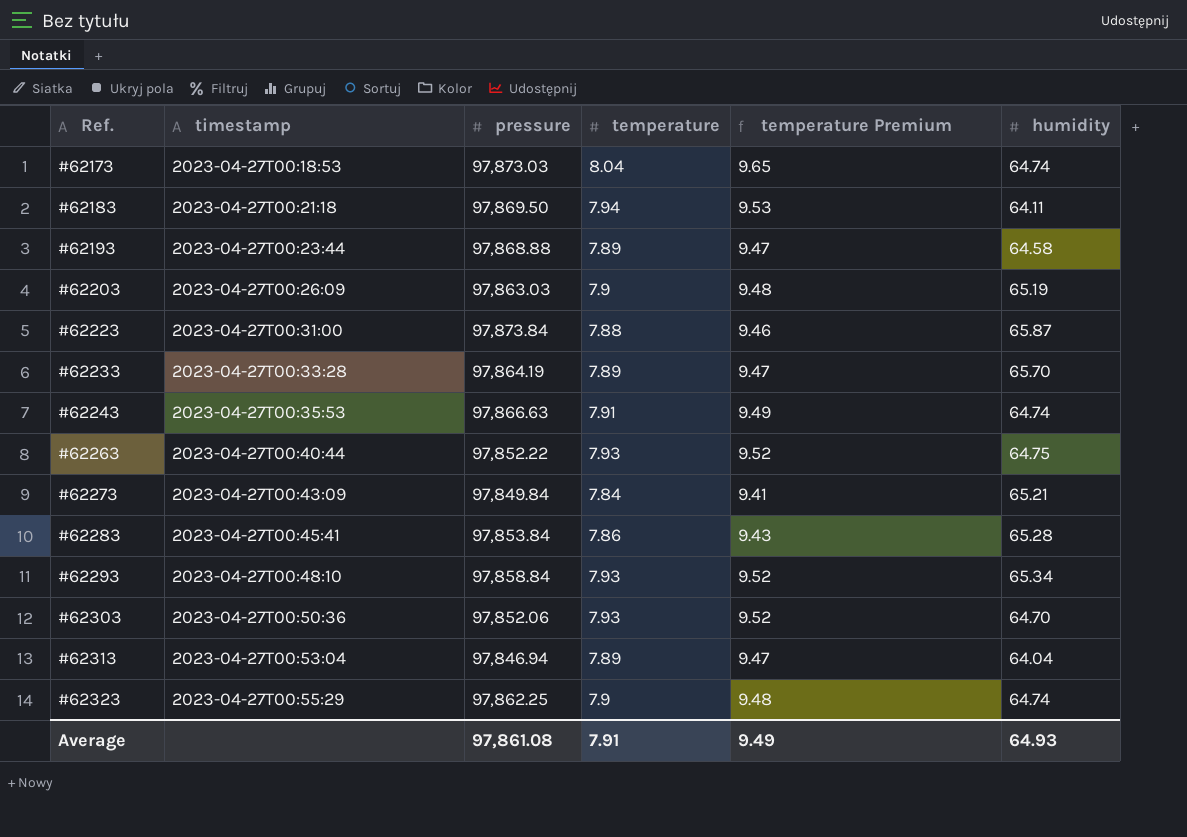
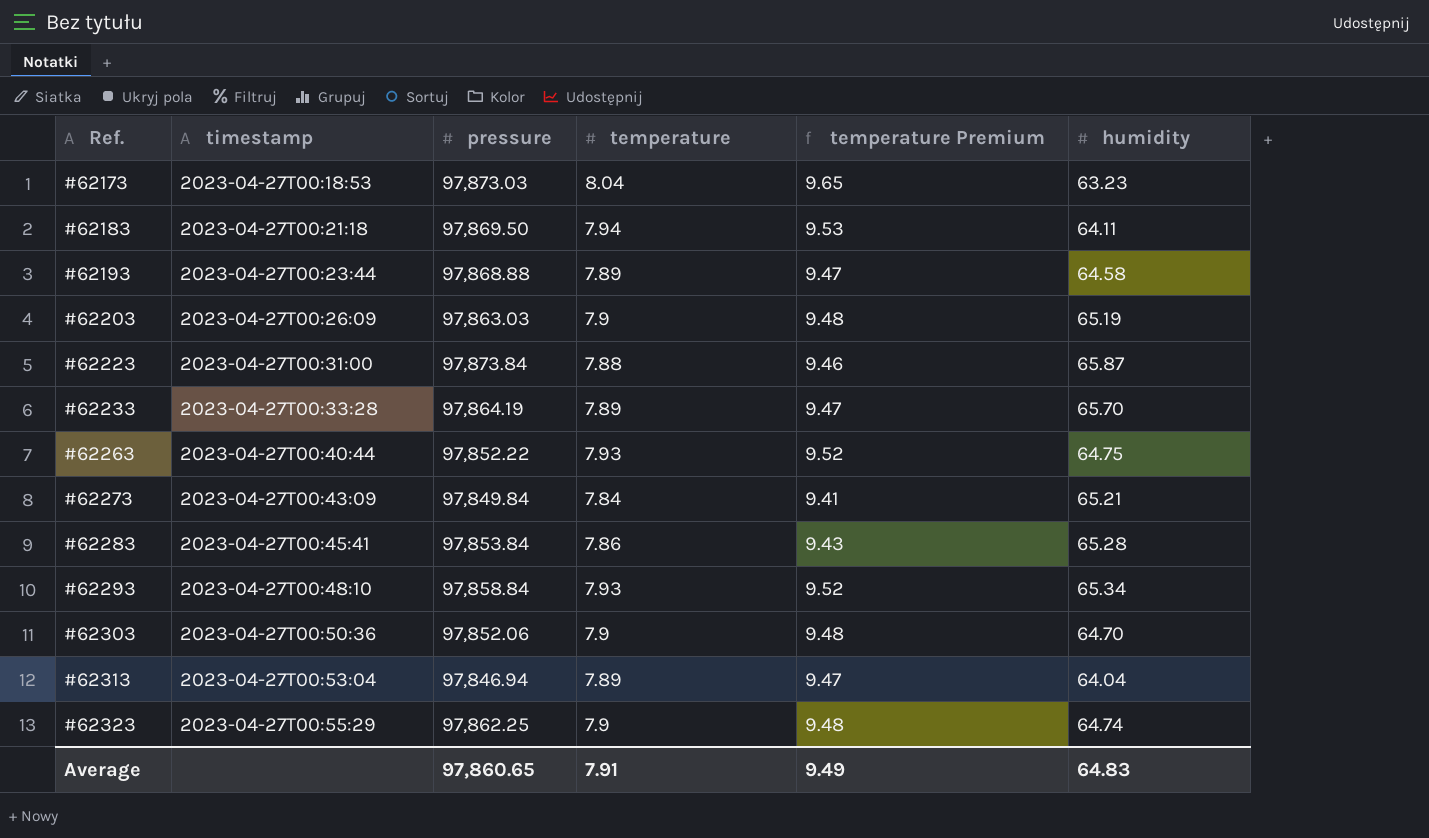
row #62243: 2023-04-27T00:35:53 | 97,866.63 | 7.91 | 9.49 | 64.74 -> none
#62173 | humidity: 64.74 -> 63.23
#62303 | temperature: 7.93 -> 7.9
#62303 | temperature Premium: 9.52 -> 9.48
Average | pressure: 97,861.08 -> 97,860.65
Average | humidity: 64.93 -> 64.83

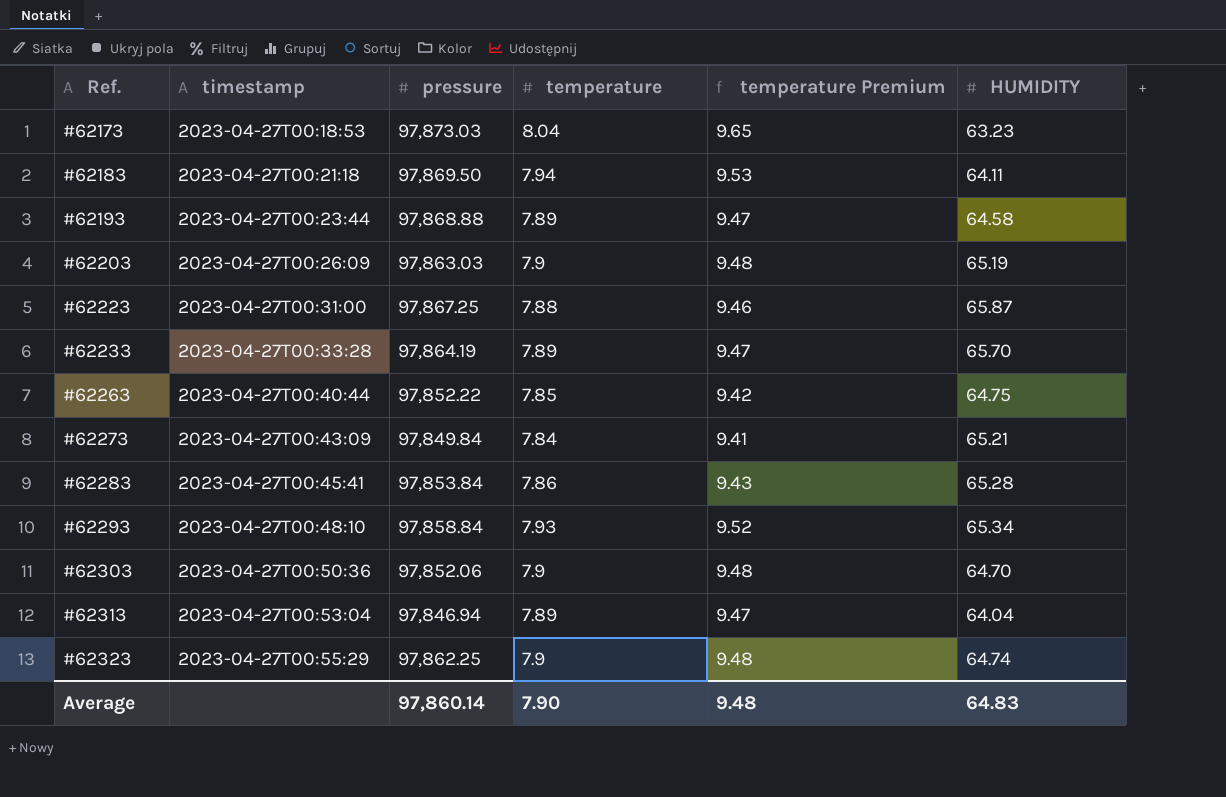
column name: humidity -> HUMIDITY
#62223 | pressure: 97,873.84 -> 97,867.25
#62263 | temperature: 7.93 -> 7.85
#62263 | temperature Premium: 9.52 -> 9.42
Average | pressure: 97,860.65 -> 97,860.14
Average | temperature: 7.91 -> 7.90
Average | temperature Premium: 9.49 -> 9.48

